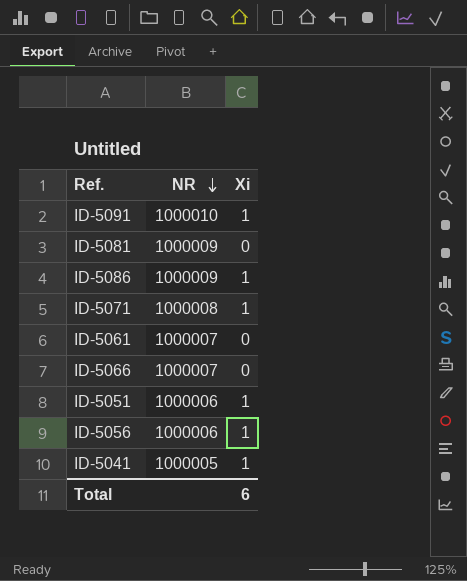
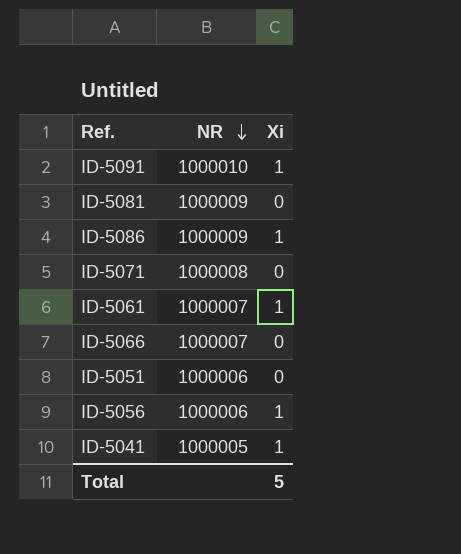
ID-5071 | Xi: 1 -> 0
ID-5061 | Xi: 0 -> 1
ID-5051 | Xi: 1 -> 0
Total | Xi: 6 -> 5

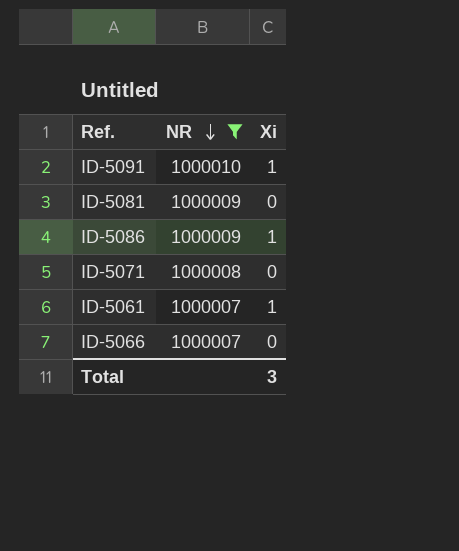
filter: none -> NR >= 1000007
Total | Xi: 5 -> 3

